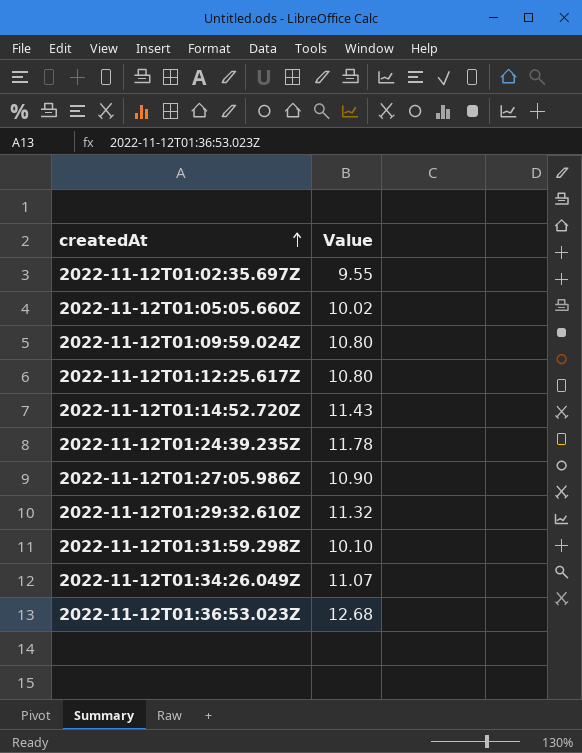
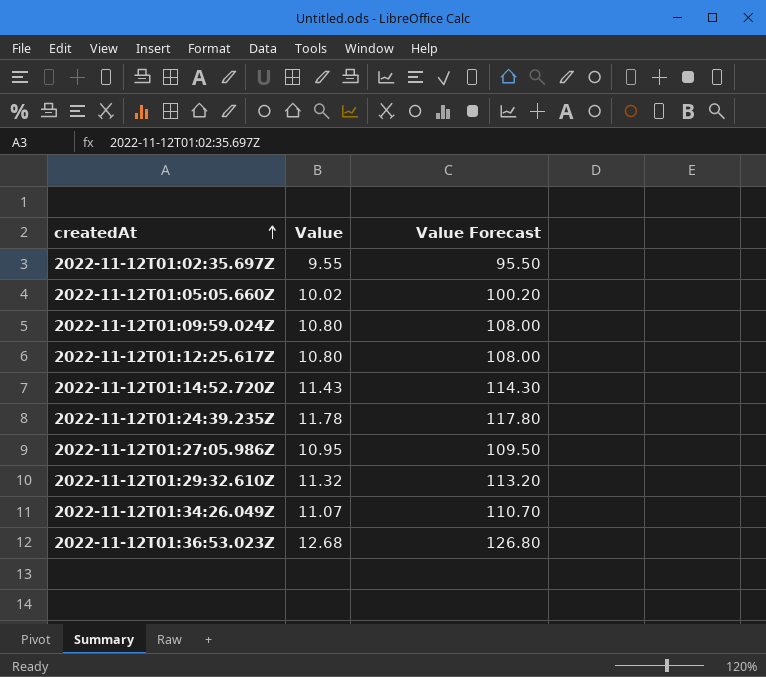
column Value Forecast | formula: none -> [Value] * 10
row 2022-11-12T01:31:59.298Z: 10.10 -> none
2022-11-12T01:27:05.986Z | Value: 10.90 -> 10.95

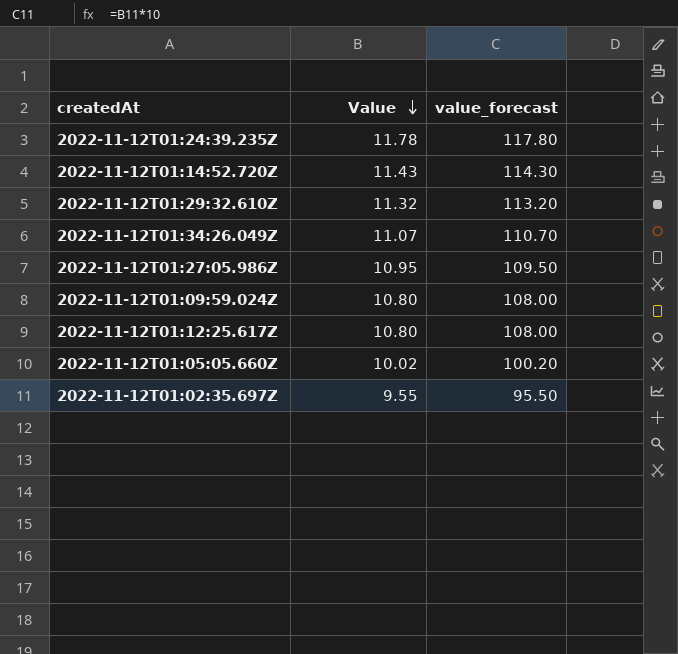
row order: createdAt ascending -> Value descending
column name: Value Forecast -> value_forecast
row 2022-11-12T01:36:53.023Z: 12.68 | 126.80 -> none

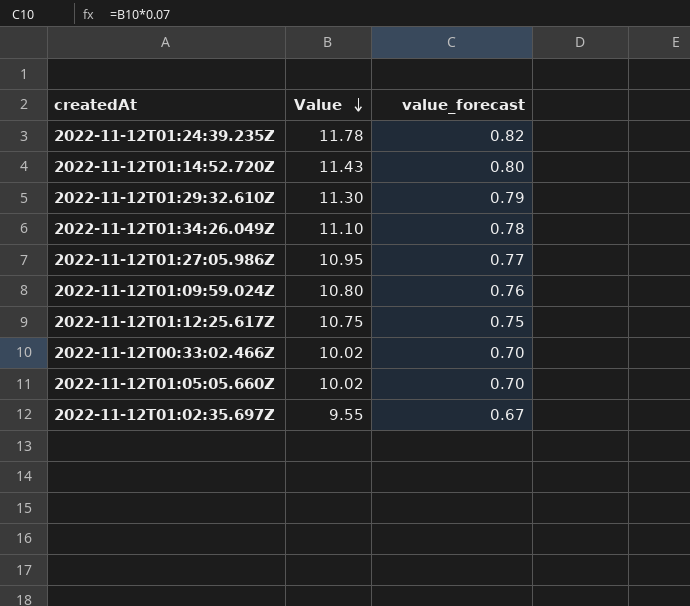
column value_forecast | formula: [Value] * 10 -> [Value] * 0.07
2022-11-12T01:29:32.610Z | Value: 11.32 -> 11.30
2022-11-12T01:34:26.049Z | Value: 11.07 -> 11.10
2022-11-12T01:12:25.617Z | Value: 10.80 -> 10.75
row 2022-11-12T00:33:02.466Z: none -> 10.02 | 0.70

